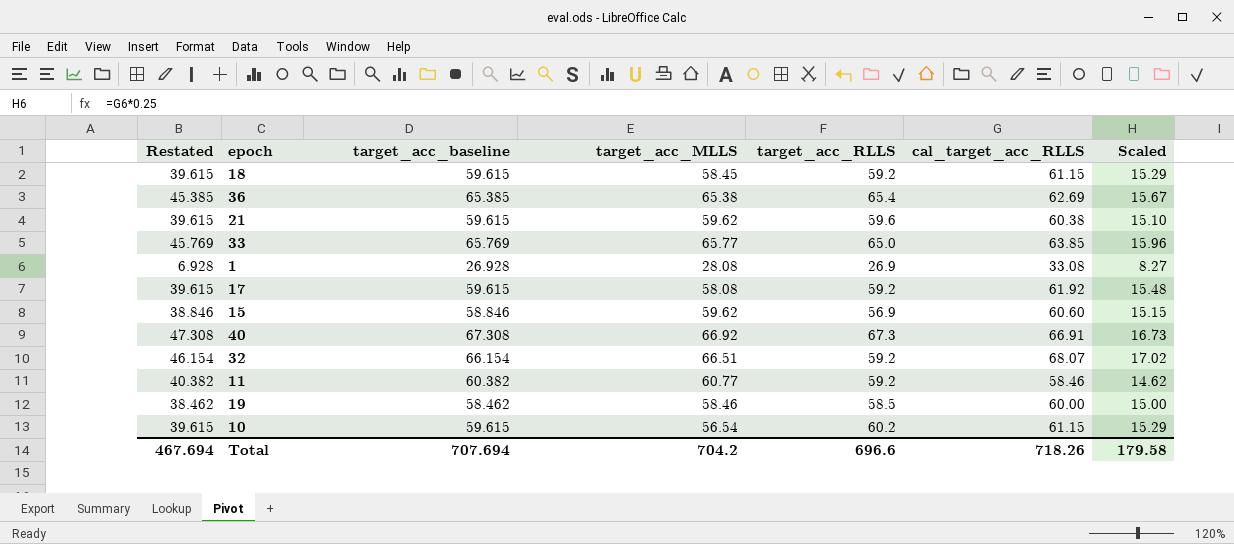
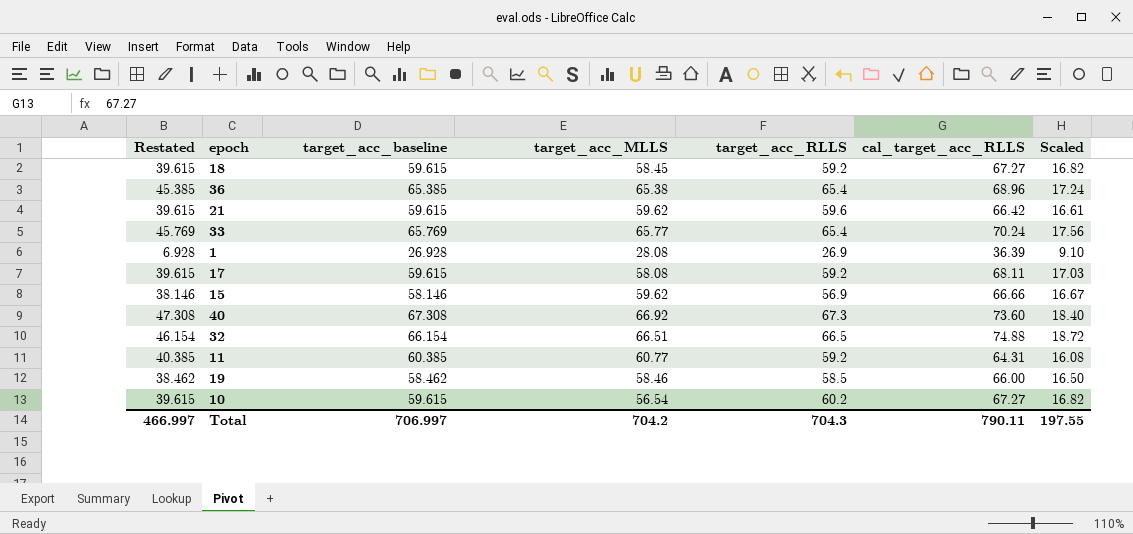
18 | cal_target_acc_RLLS: 61.15 -> 67.27
18 | Scaled: 15.29 -> 16.82
36 | cal_target_acc_RLLS: 62.69 -> 68.96
36 | Scaled: 15.67 -> 17.24
21 | cal_target_acc_RLLS: 60.38 -> 66.42
21 | Scaled: 15.10 -> 16.61
33 | target_acc_RLLS: 65.0 -> 65.4
33 | cal_target_acc_RLLS: 63.85 -> 70.24
33 | Scaled: 15.96 -> 17.56
1 | cal_target_acc_RLLS: 33.08 -> 36.39
1 | Scaled: 8.27 -> 9.10
17 | cal_target_acc_RLLS: 61.92 -> 68.11
17 | Scaled: 15.48 -> 17.03
15 | Restated: 38.846 -> 38.146
15 | target_acc_baseline: 58.846 -> 58.146
15 | cal_target_acc_RLLS: 60.60 -> 66.66
15 | Scaled: 15.15 -> 16.67
40 | cal_target_acc_RLLS: 66.91 -> 73.60
40 | Scaled: 16.73 -> 18.40
32 | target_acc_RLLS: 59.2 -> 66.5
32 | cal_target_acc_RLLS: 68.07 -> 74.88
32 | Scaled: 17.02 -> 18.72
11 | Restated: 40.382 -> 40.385
11 | target_acc_baseline: 60.382 -> 60.385
11 | cal_target_acc_RLLS: 58.46 -> 64.31
11 | Scaled: 14.62 -> 16.08
19 | cal_target_acc_RLLS: 60.00 -> 66.00
19 | Scaled: 15.00 -> 16.50
10 | cal_target_acc_RLLS: 61.15 -> 67.27
10 | Scaled: 15.29 -> 16.82
Total | Restated: 467.694 -> 466.997
Total | target_acc_baseline: 707.694 -> 706.997
Total | target_acc_RLLS: 696.6 -> 704.3
Total | cal_target_acc_RLLS: 718.26 -> 790.11
Total | Scaled: 179.58 -> 197.55

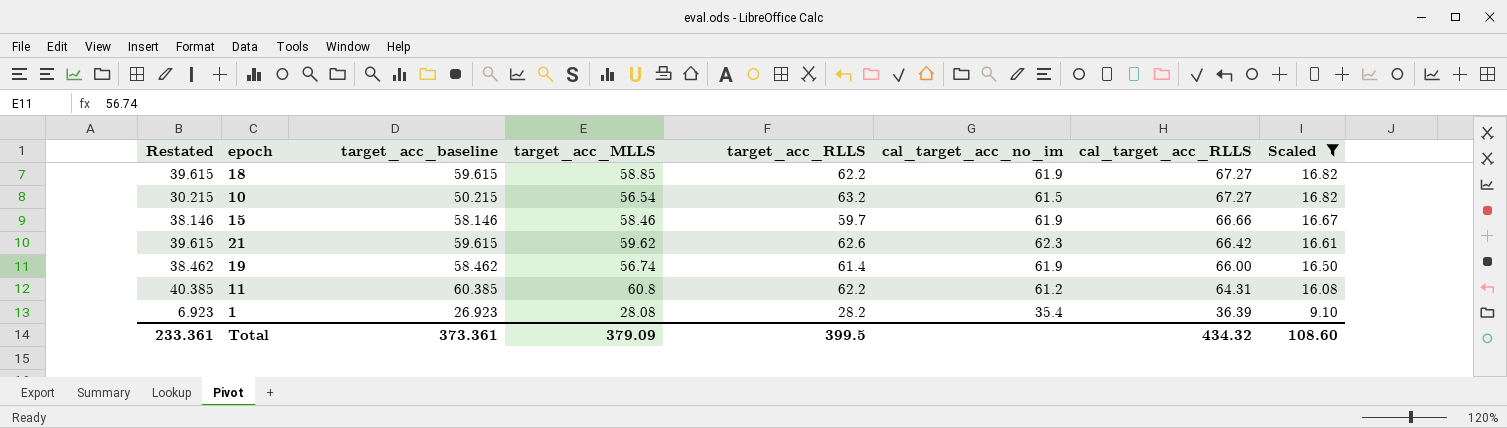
filter: none -> Scaled <= 16.82
row order: none -> cal_target_acc_RLLS descending
column cal_target_acc_no_im | position: none -> 6
18 | target_acc_MLLS: 58.45 -> 58.85
18 | target_acc_RLLS: 59.2 -> 62.2
10 | Restated: 39.615 -> 30.215
10 | target_acc_baseline: 59.615 -> 50.215
10 | target_acc_RLLS: 60.2 -> 63.2
15 | target_acc_MLLS: 59.62 -> 58.46
15 | target_acc_RLLS: 56.9 -> 59.7
21 | target_acc_RLLS: 59.6 -> 62.6
19 | target_acc_MLLS: 58.46 -> 56.74
19 | target_acc_RLLS: 58.5 -> 61.4
11 | target_acc_MLLS: 60.77 -> 60.8
11 | target_acc_RLLS: 59.2 -> 62.2
1 | Restated: 6.928 -> 6.923
1 | target_acc_baseline: 26.928 -> 26.923
1 | target_acc_RLLS: 26.9 -> 28.2
Total | Restated: 466.997 -> 233.361
Total | target_acc_baseline: 706.997 -> 373.361
Total | target_acc_MLLS: 704.2 -> 379.09
Total | target_acc_RLLS: 704.3 -> 399.5
Total | cal_target_acc_RLLS: 790.11 -> 434.32
Total | Scaled: 197.55 -> 108.60

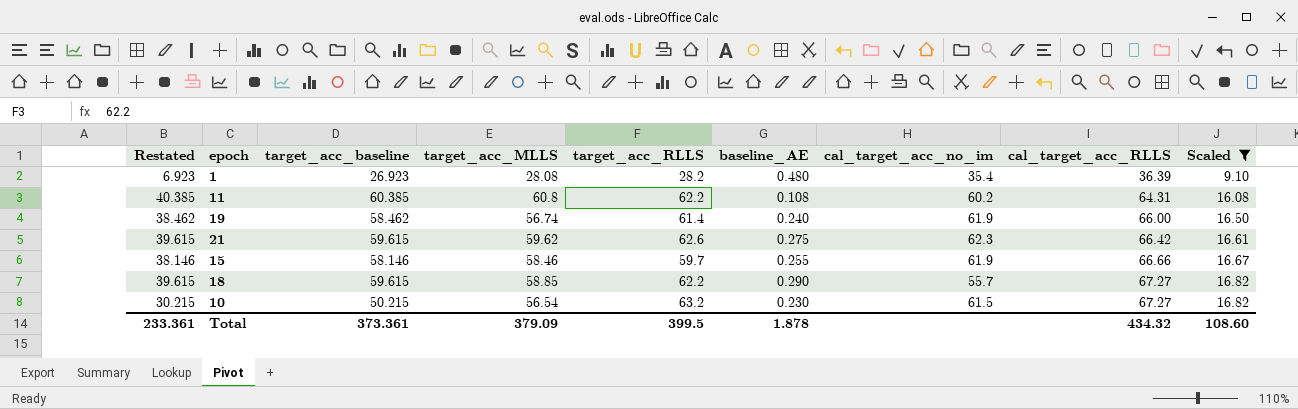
row order: cal_target_acc_RLLS descending -> cal_target_acc_RLLS ascending
column baseline_AE | position: none -> 6
11 | cal_target_acc_no_im: 61.2 -> 60.2
18 | cal_target_acc_no_im: 61.9 -> 55.7

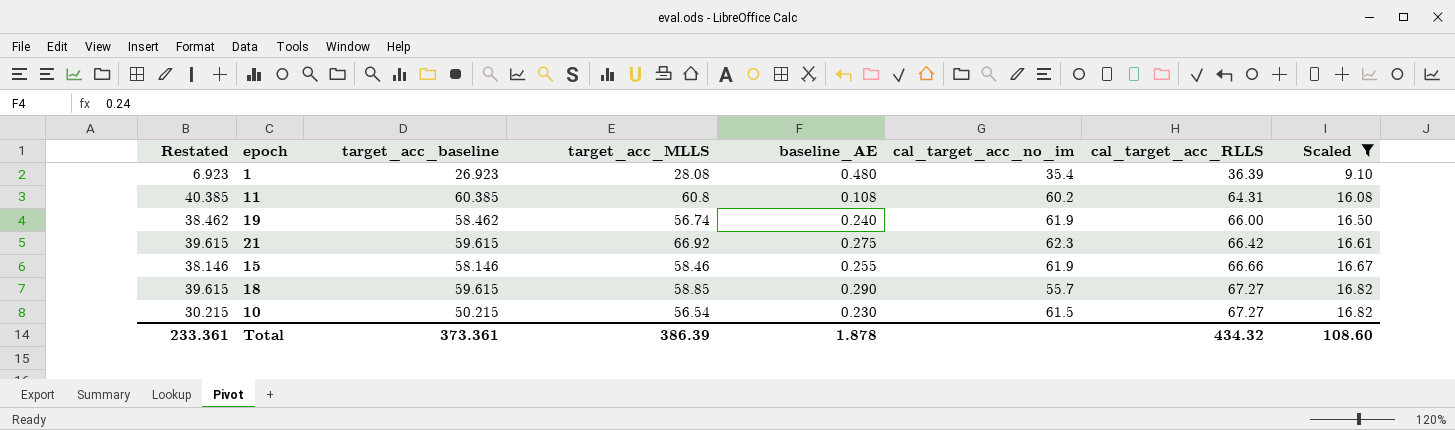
column target_acc_RLLS | position: 5 -> none
21 | target_acc_MLLS: 59.62 -> 66.92
Total | target_acc_MLLS: 379.09 -> 386.39

